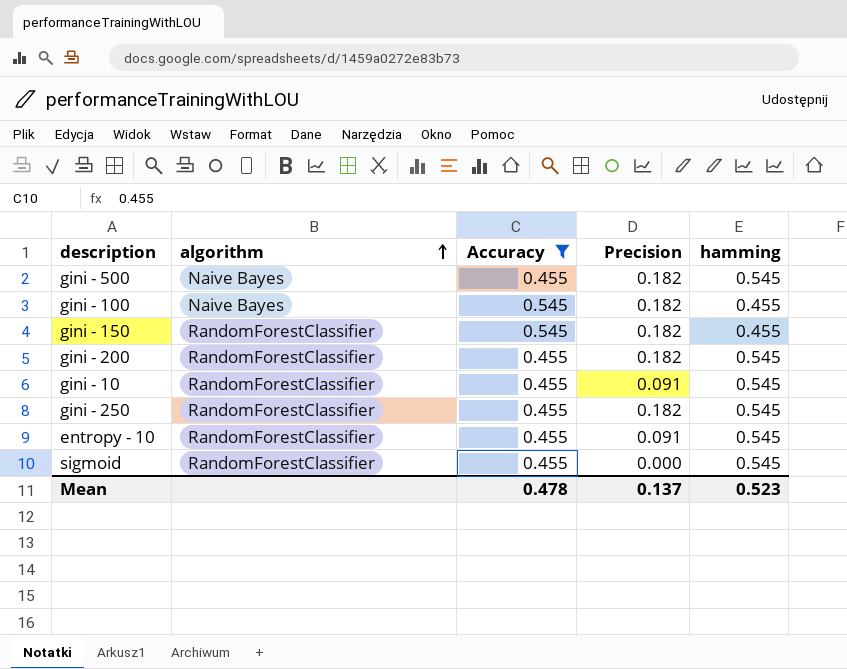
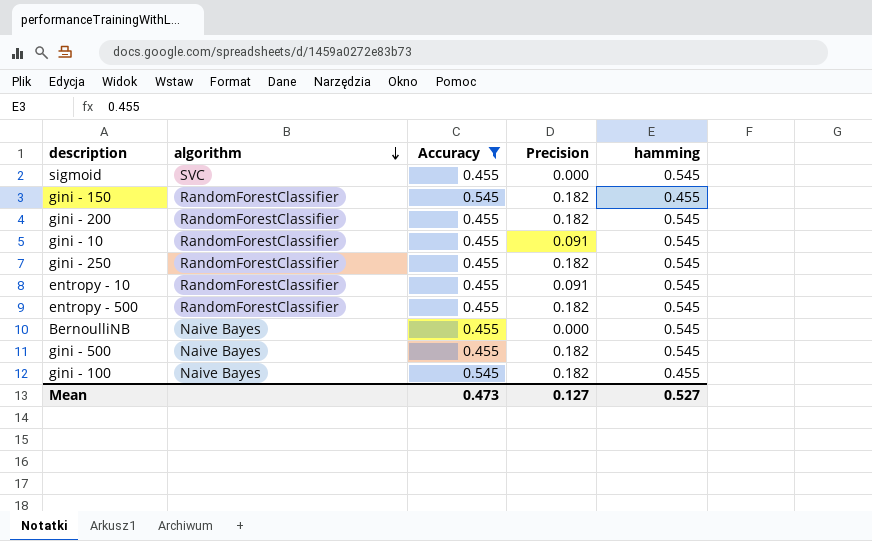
row order: algorithm ascending -> algorithm descending
sigmoid | algorithm: RandomForestClassifier -> SVC
row entropy - 500: none -> RandomForestClassifier | 0.455 | 0.182 | 0.545
row BernoulliNB: none -> Naive Bayes | 0.455 | 0.000 | 0.545
Mean | Accuracy: 0.478 -> 0.473
Mean | Precision: 0.137 -> 0.127
Mean | hamming: 0.523 -> 0.527

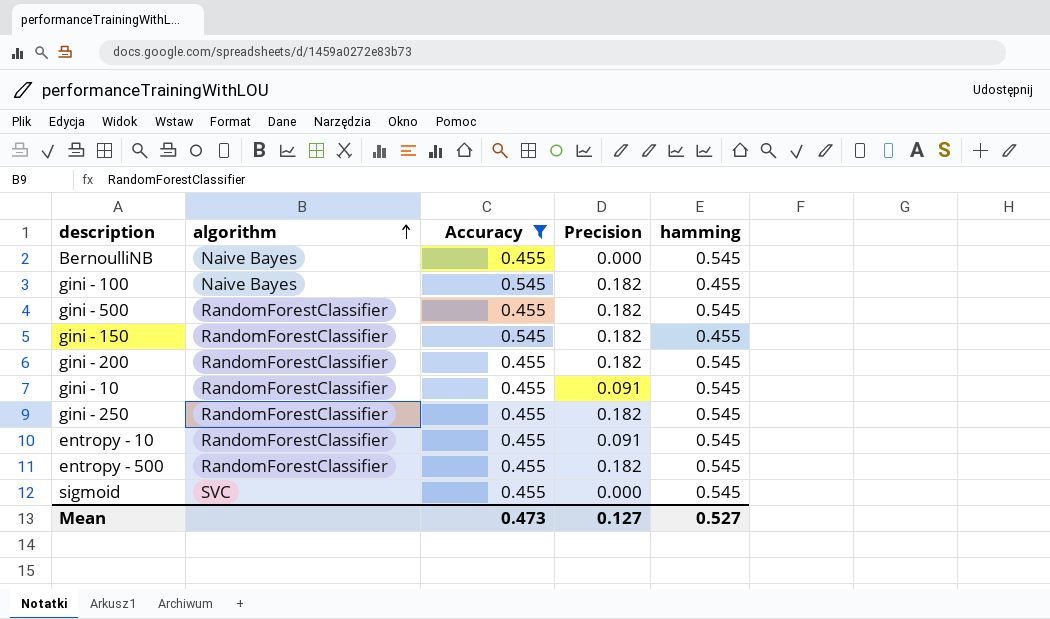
row order: algorithm descending -> algorithm ascending
gini - 500 | algorithm: Naive Bayes -> RandomForestClassifier

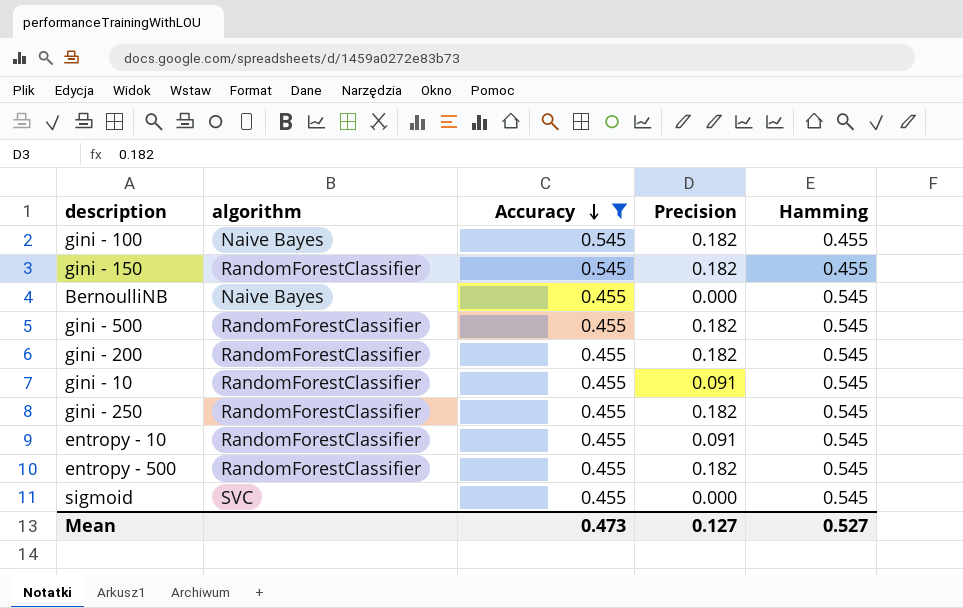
row order: algorithm ascending -> Accuracy descending
column name: hamming -> Hamming

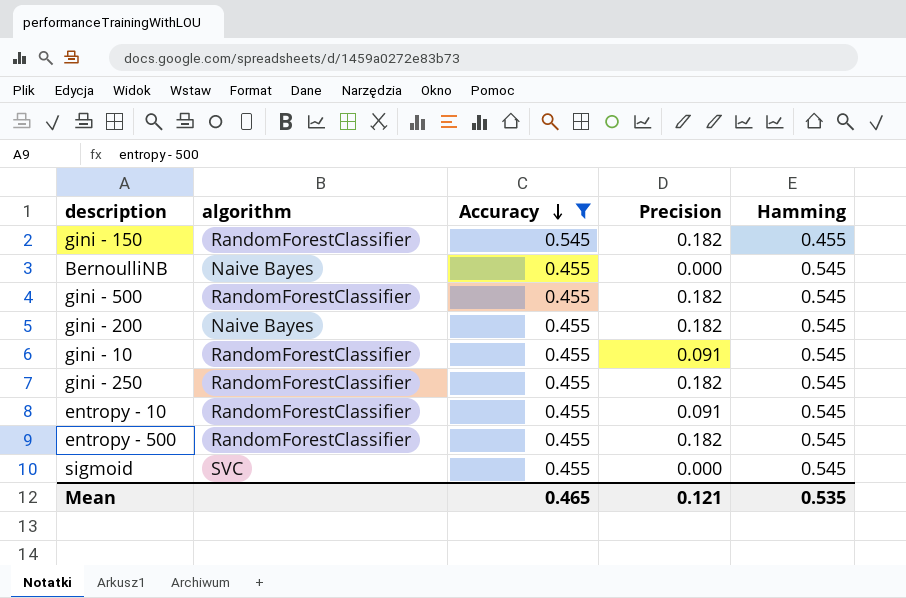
row gini - 100: Naive Bayes | 0.545 | 0.182 | 0.455 -> none
gini - 200 | algorithm: RandomForestClassifier -> Naive Bayes
Mean | Accuracy: 0.473 -> 0.465
Mean | Precision: 0.127 -> 0.121
Mean | Hamming: 0.527 -> 0.535

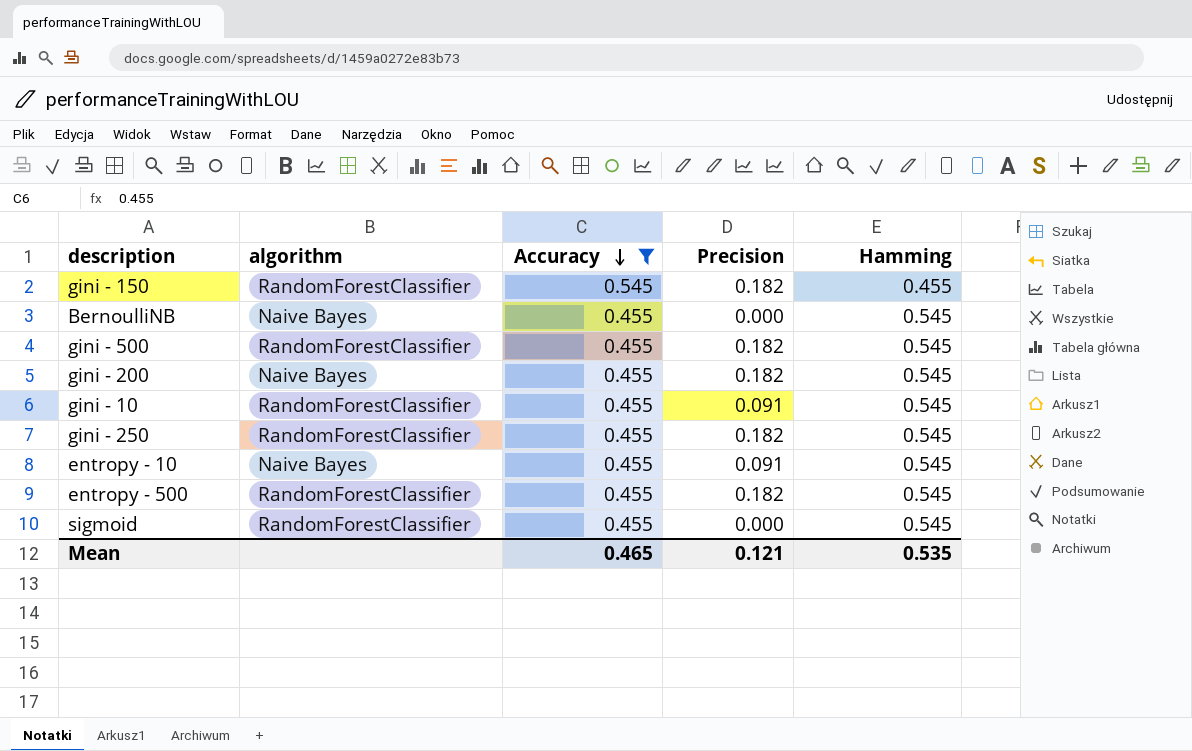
entropy - 10 | algorithm: RandomForestClassifier -> Naive Bayes
sigmoid | algorithm: SVC -> RandomForestClassifier

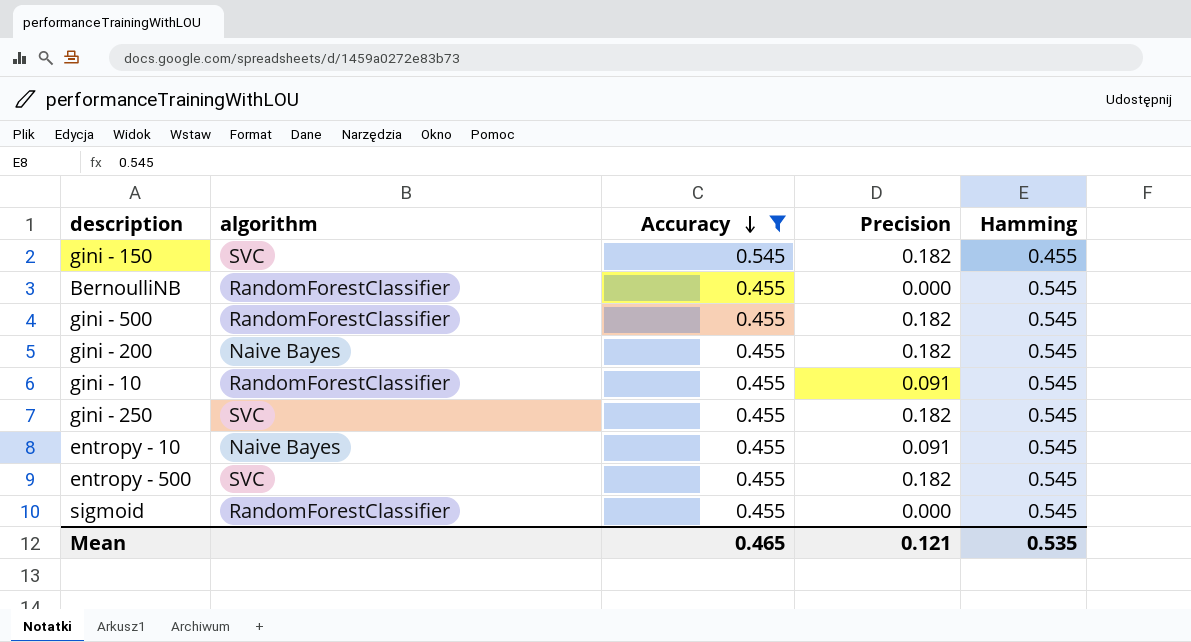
gini - 150 | algorithm: RandomForestClassifier -> SVC
BernoulliNB | algorithm: Naive Bayes -> RandomForestClassifier
gini - 250 | algorithm: RandomForestClassifier -> SVC
entropy - 500 | algorithm: RandomForestClassifier -> SVC

